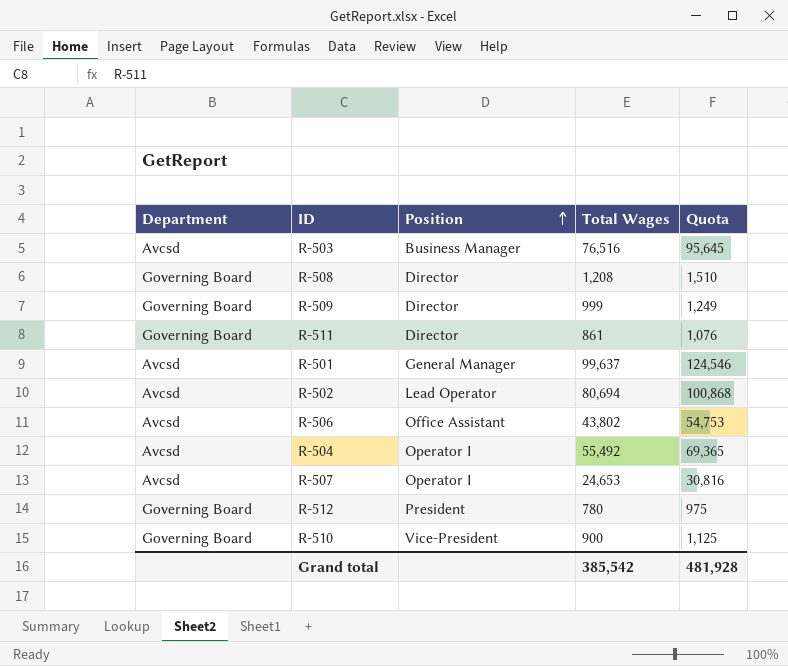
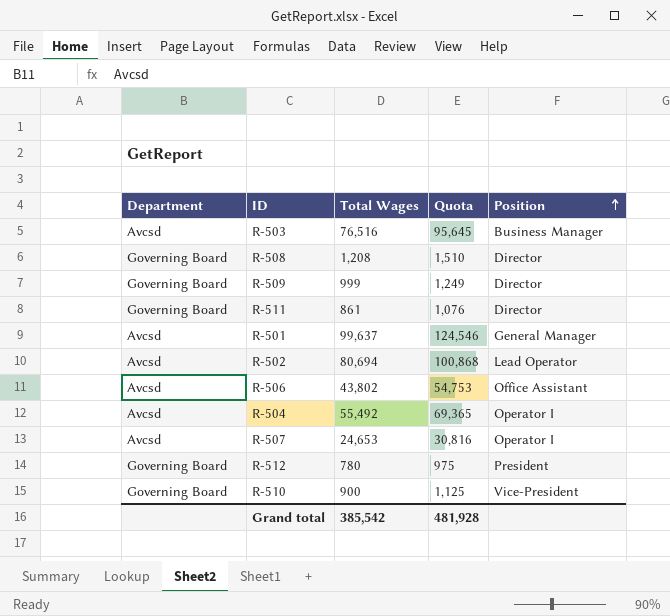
column Position | position: 3 -> 5

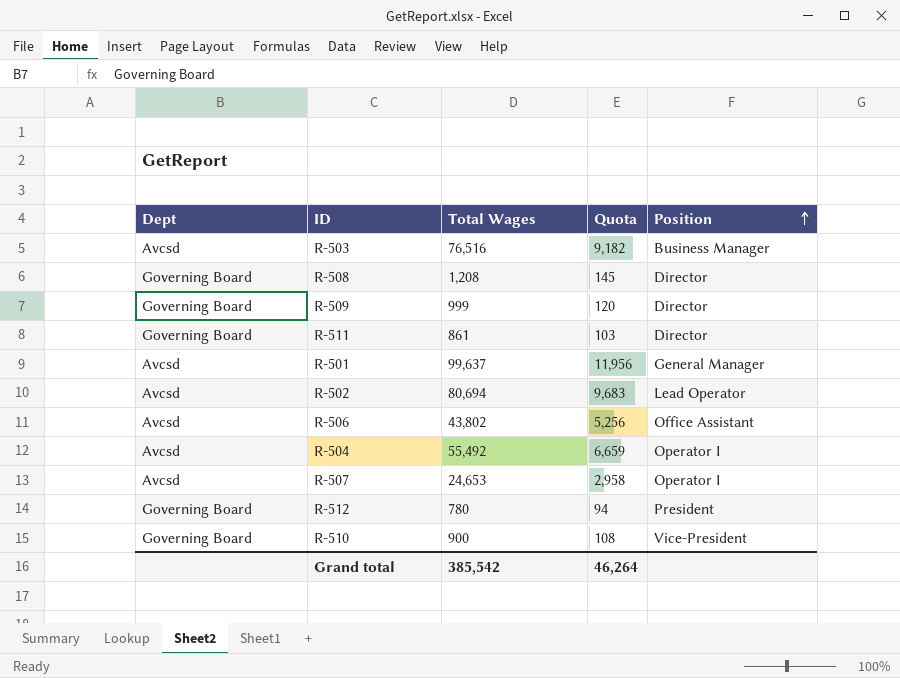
column name: Department -> Dept
column Quota | formula: [Total Wages] * 1.25 -> [Total Wages] * 0.12
Grand total | Quota: 481,928 -> 46,264

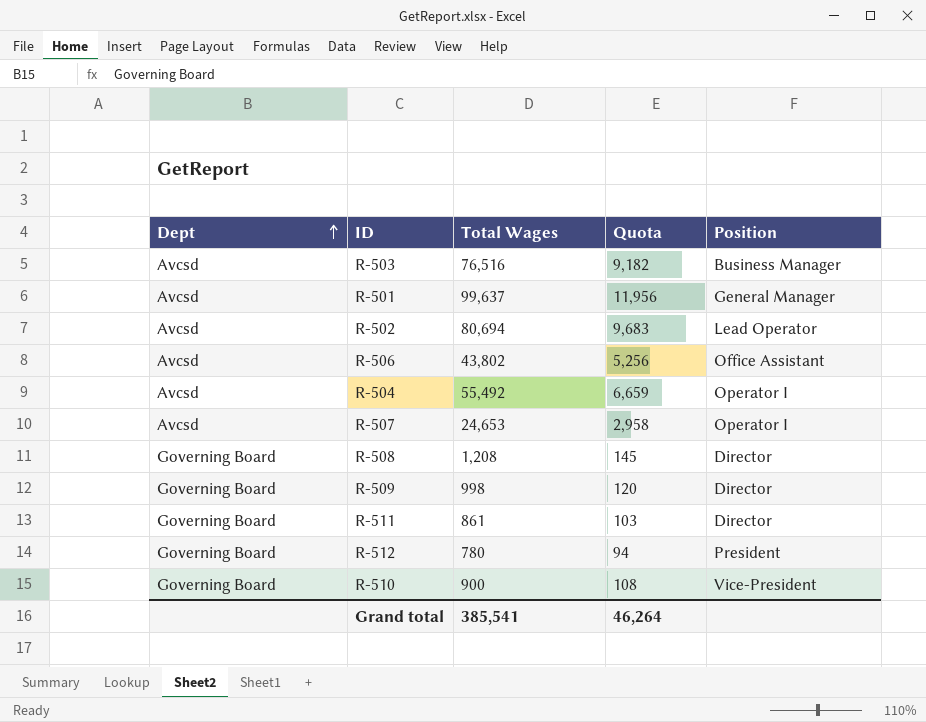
row order: Position ascending -> Dept ascending
R-509 | Total Wages: 999 -> 998
Grand total | Total Wages: 385,542 -> 385,541

